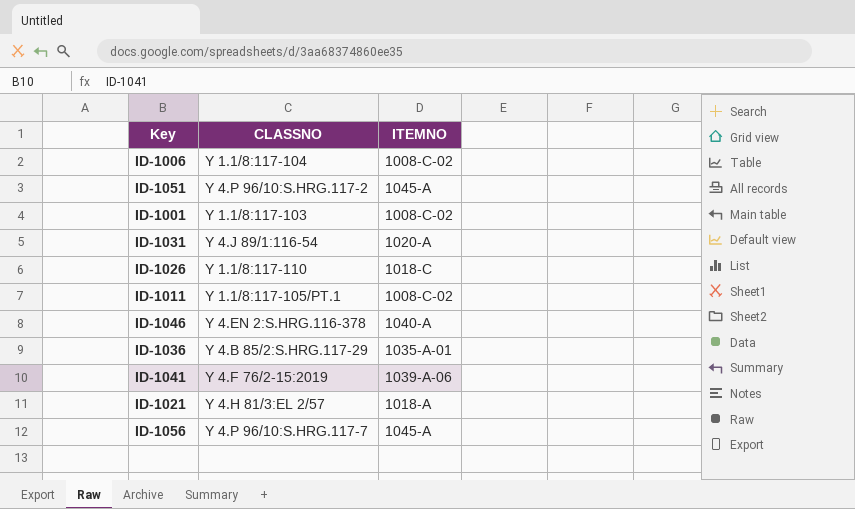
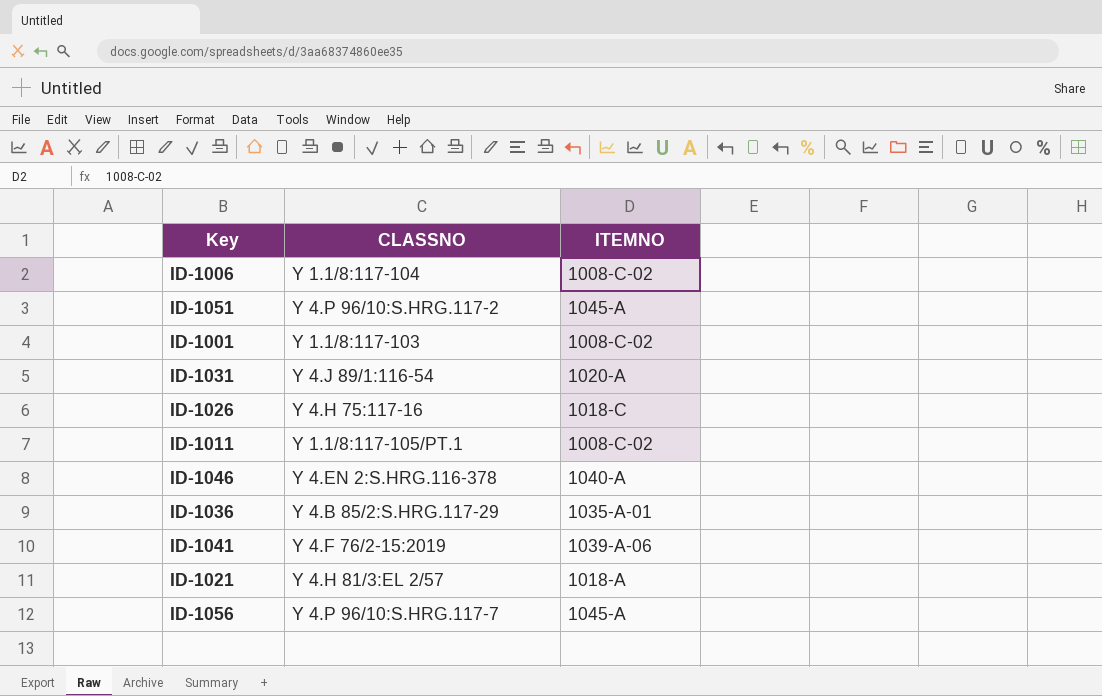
ID-1026 | CLASSNO: Y 1.1/8:117-110 -> Y 4.H 75:117-16

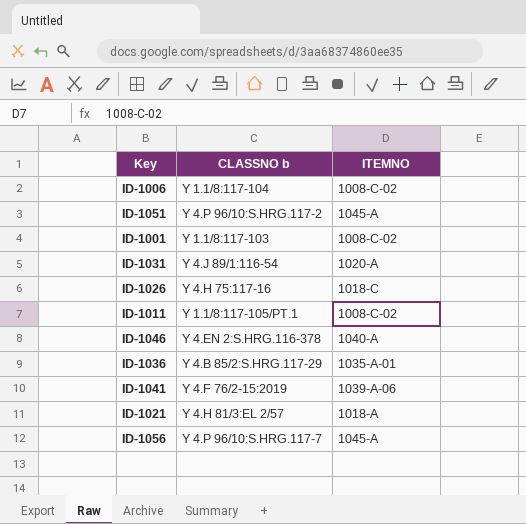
column name: CLASSNO -> CLASSNO b

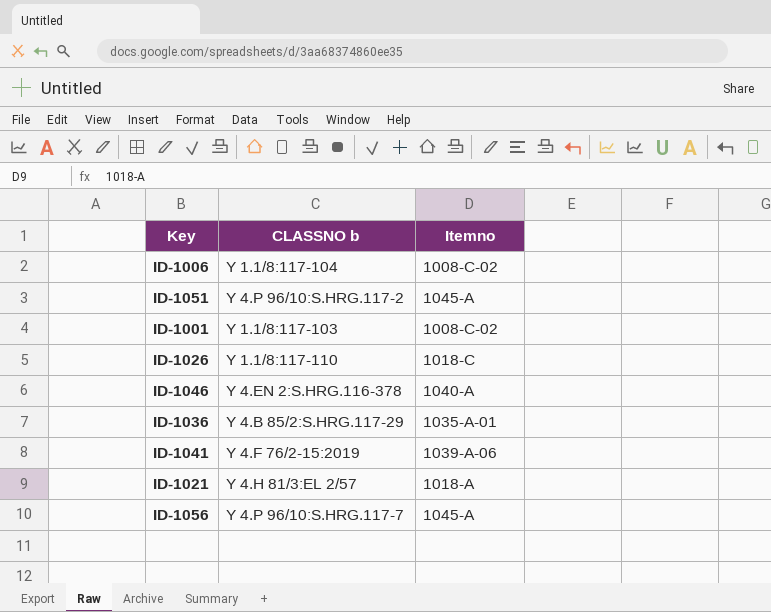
column name: ITEMNO -> Itemno
row ID-1031: Y 4.J 89/1:116-54 | 1020-A -> none
row ID-1011: Y 1.1/8:117-105/PT.1 | 1008-C-02 -> none
ID-1026 | CLASSNO b: Y 4.H 75:117-16 -> Y 1.1/8:117-110

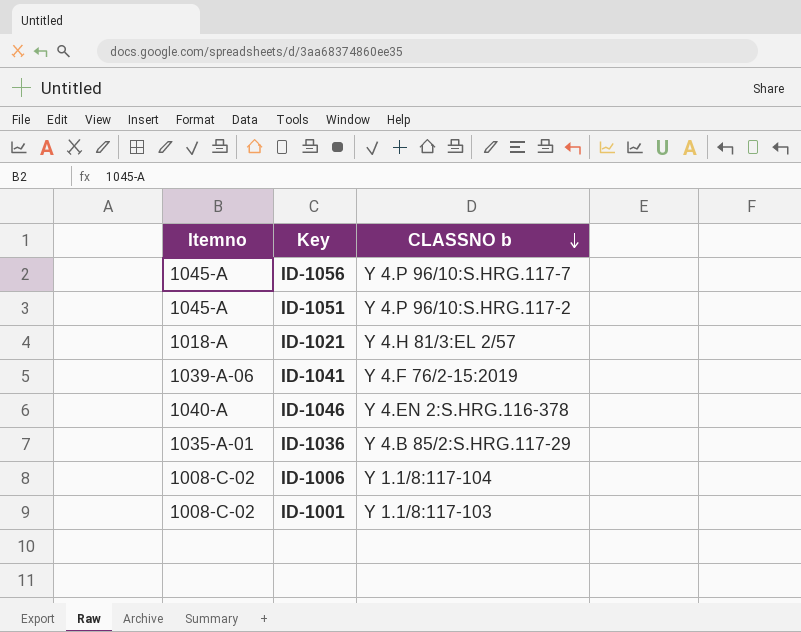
row order: none -> CLASSNO b descending
column Itemno | position: 3 -> 1
row ID-1026: Y 1.1/8:117-110 | 1018-C -> none

